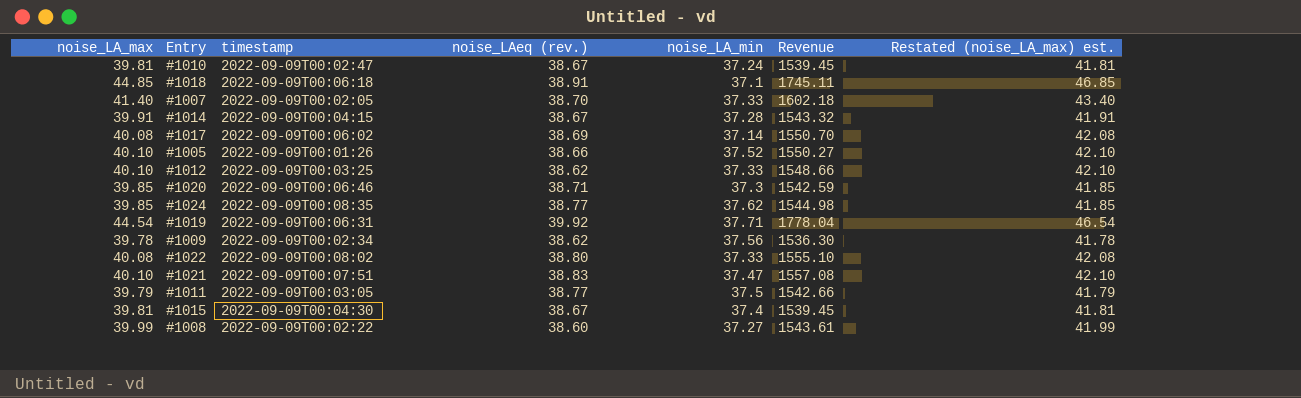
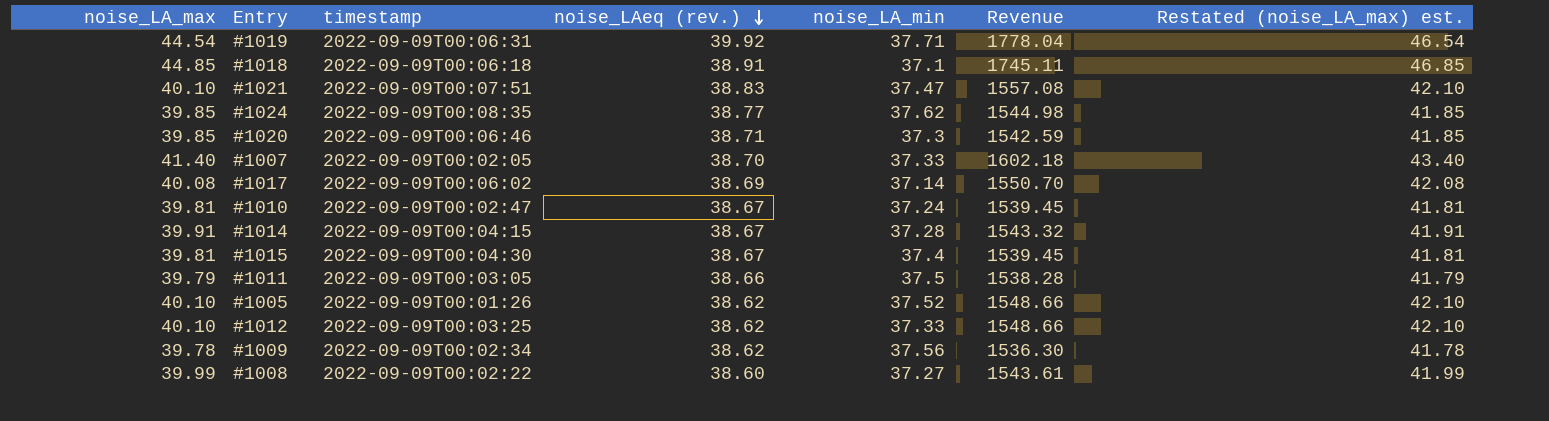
row order: none -> noise_LAeq (rev.) descending
row #1022: 40.08 | 2022-09-09T00:08:02 | 38.80 | 37.33 | 1555.10 | 42.08 -> none
#1011 | noise_LAeq (rev.): 38.77 -> 38.66
#1011 | Revenue: 1542.66 -> 1538.28
#1005 | noise_LAeq (rev.): 38.66 -> 38.62
#1005 | Revenue: 1550.27 -> 1548.66

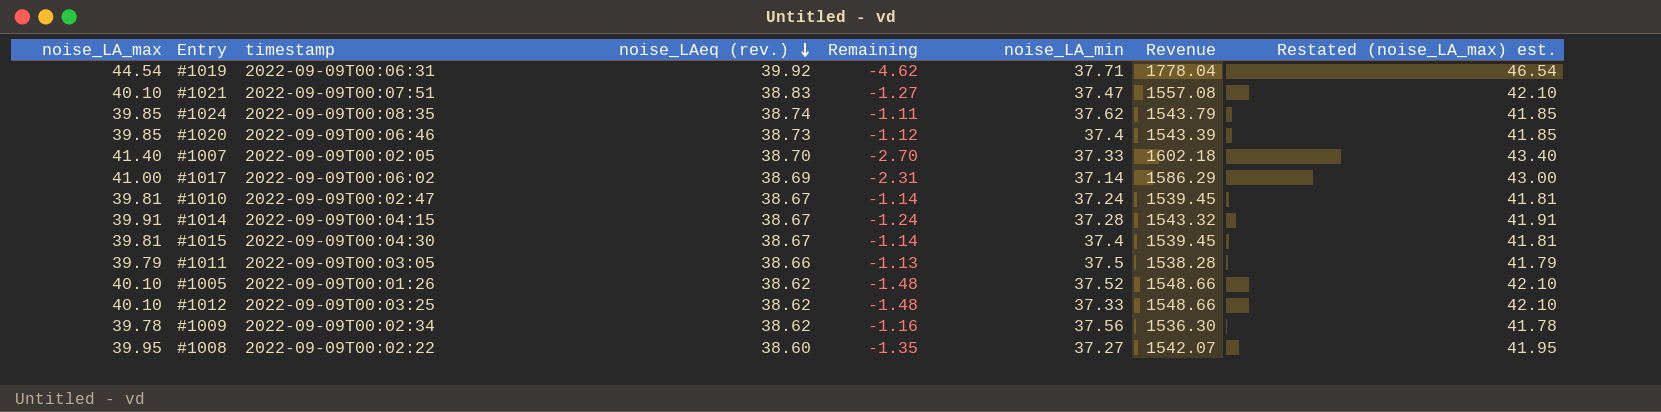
column Remaining | formula: none -> [noise_LAeq (rev.)] - [noise_LA_max]
row #1018: 44.85 | 2022-09-09T00:06:18 | 38.91 | 37.1 | 1745.11 | 46.85 -> none
#1024 | noise_LAeq (rev.): 38.77 -> 38.74
#1024 | Revenue: 1544.98 -> 1543.79
#1020 | noise_LAeq (rev.): 38.71 -> 38.73
#1020 | noise_LA_min: 37.3 -> 37.4
#1020 | Revenue: 1542.59 -> 1543.39
#1017 | noise_LA_max: 40.08 -> 41.00
#1017 | Revenue: 1550.70 -> 1586.29
#1017 | Restated (noise_LA_max) est.: 42.08 -> 43.00
#1008 | noise_LA_max: 39.99 -> 39.95
#1008 | Revenue: 1543.61 -> 1542.07
#1008 | Restated (noise_LA_max) est.: 41.99 -> 41.95

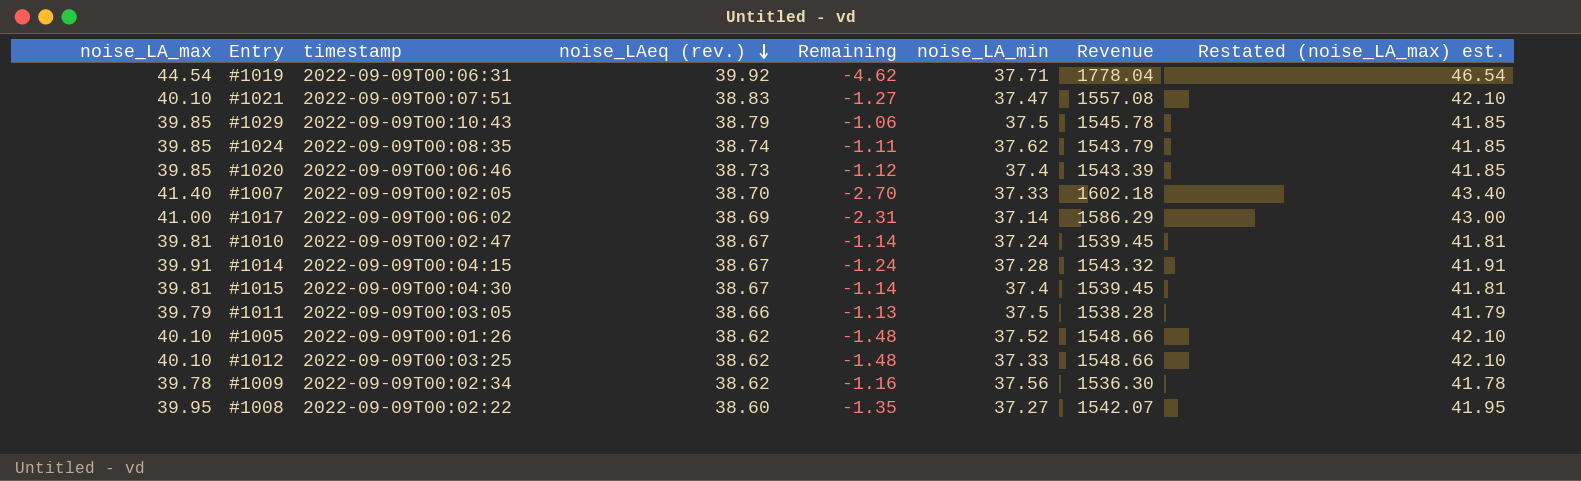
row #1029: none -> 39.85 | 2022-09-09T00:10:43 | 38.79 | -1.06 | 37.5 | 1545.78 | 41.85

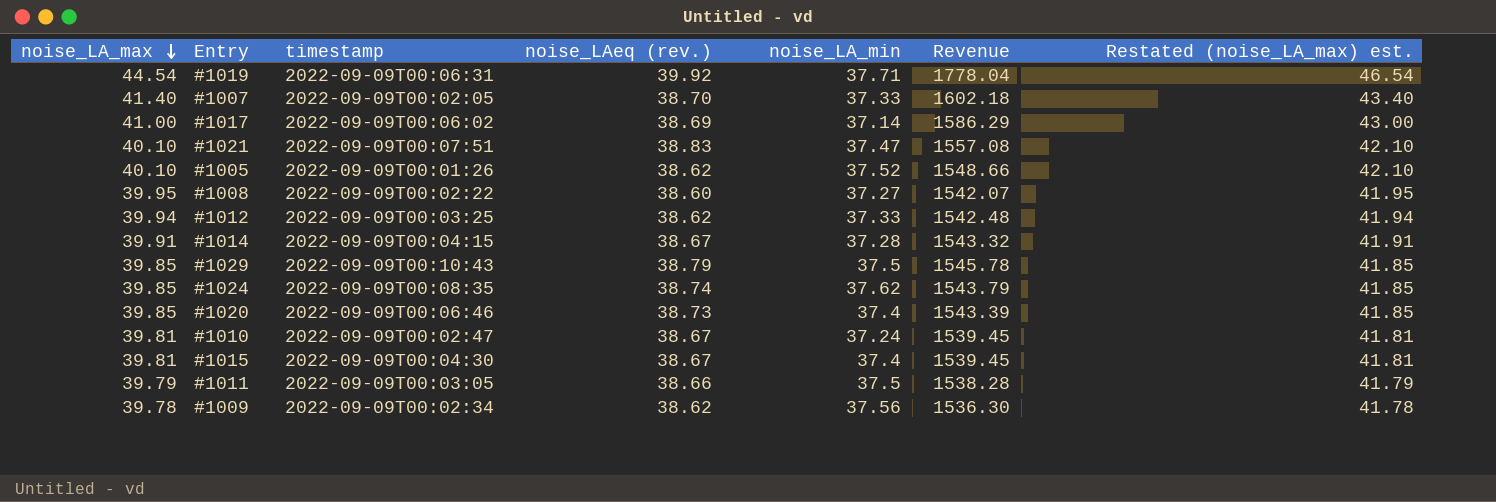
row order: noise_LAeq (rev.) descending -> noise_LA_max descending
column Remaining | formula: [noise_LAeq (rev.)] - [noise_LA_max] -> none
#1012 | noise_LA_max: 40.10 -> 39.94
#1012 | Revenue: 1548.66 -> 1542.48
#1012 | Restated (noise_LA_max) est.: 42.10 -> 41.94

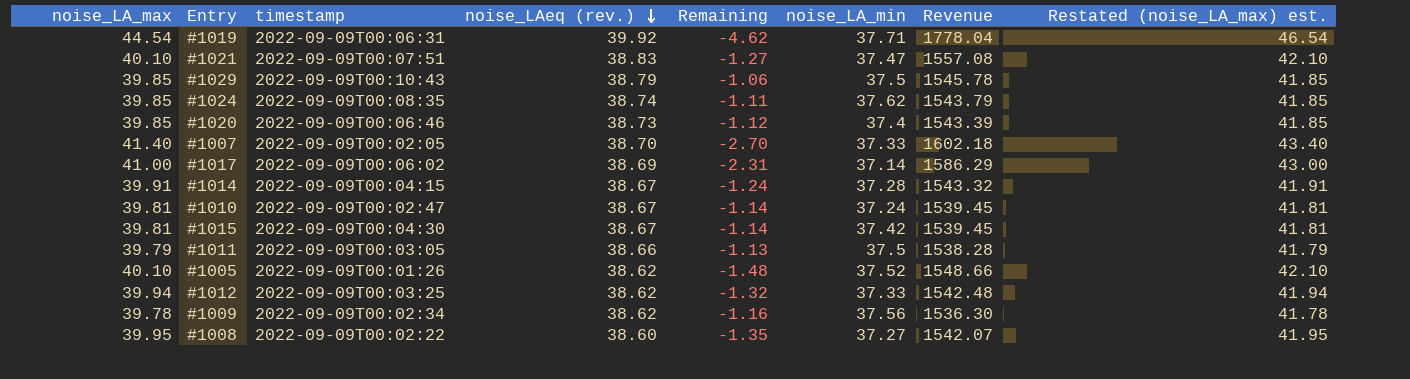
row order: noise_LA_max descending -> noise_LAeq (rev.) descending
column Remaining | formula: none -> [noise_LAeq (rev.)] - [noise_LA_max]
#1015 | noise_LA_min: 37.4 -> 37.42

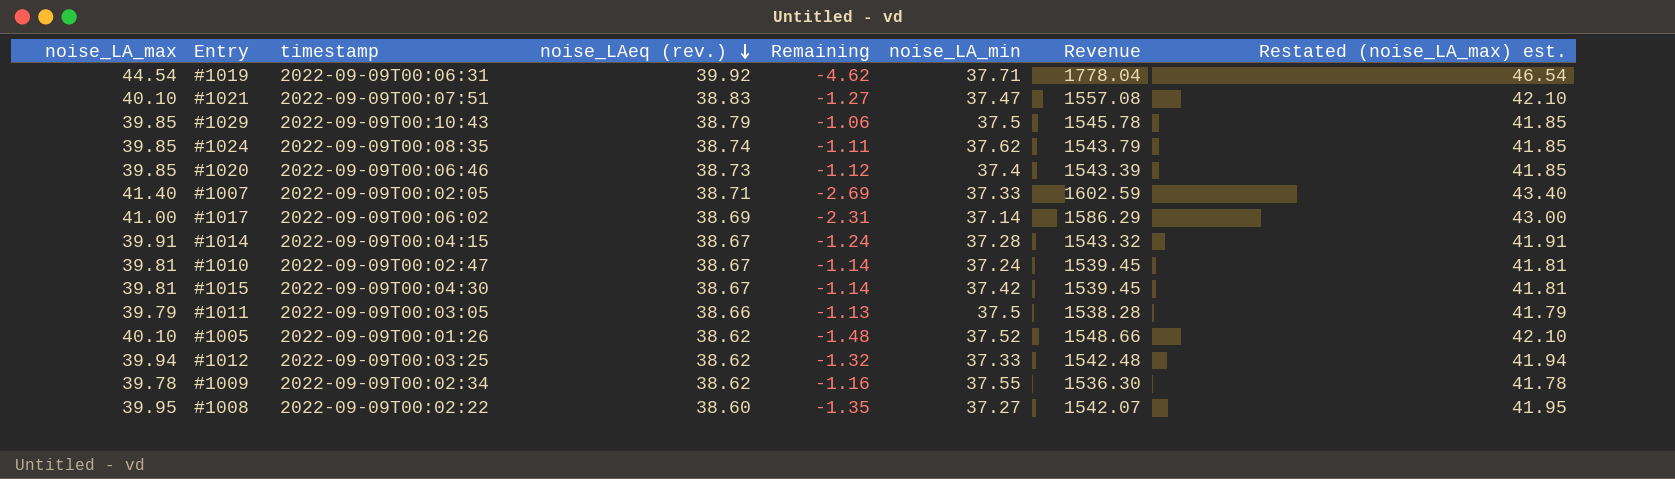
#1007 | noise_LAeq (rev.): 38.70 -> 38.71
#1007 | Remaining: -2.70 -> -2.69
#1007 | Revenue: 1602.18 -> 1602.59
#1009 | noise_LA_min: 37.56 -> 37.55

